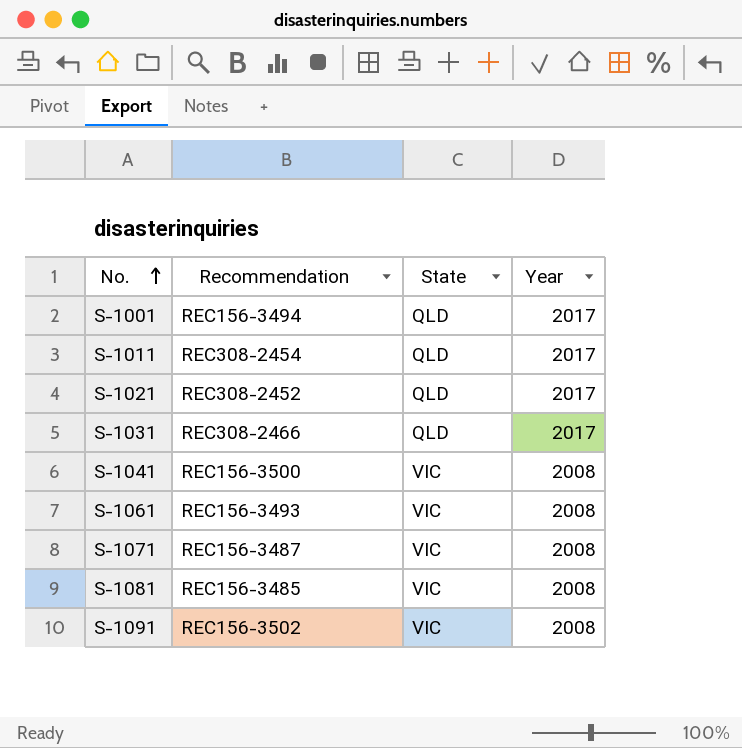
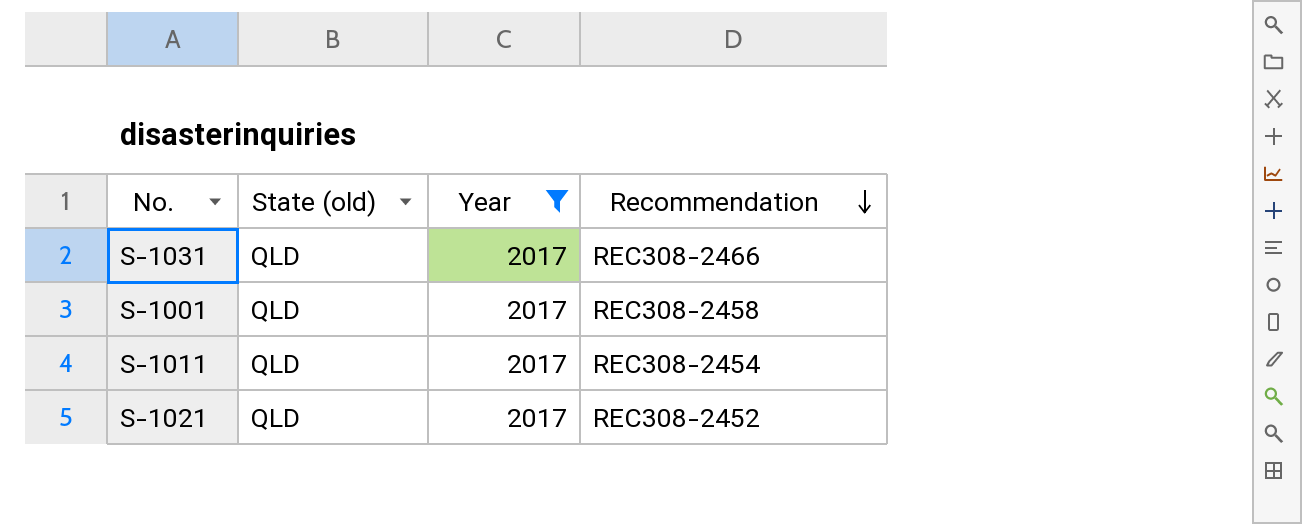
filter: none -> Year = 2017
row order: No. ascending -> Recommendation descending
column name: State -> State (old)
column Recommendation | position: 2 -> 4
S-1001 | Recommendation: REC156-3494 -> REC308-2458

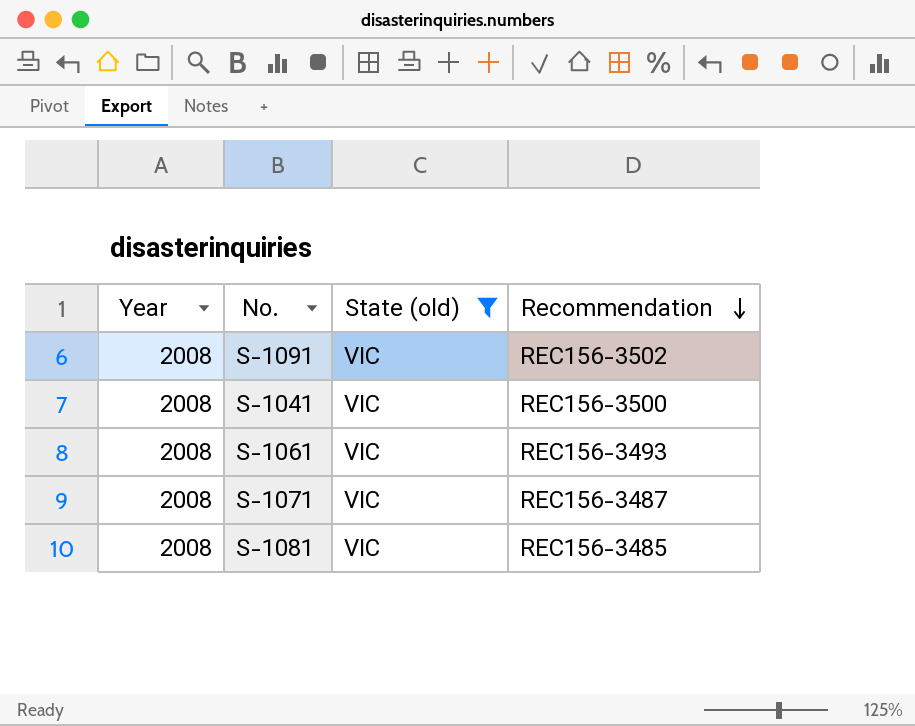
filter: Year = 2017 -> State (old) = VIC
column Year | position: 3 -> 1

